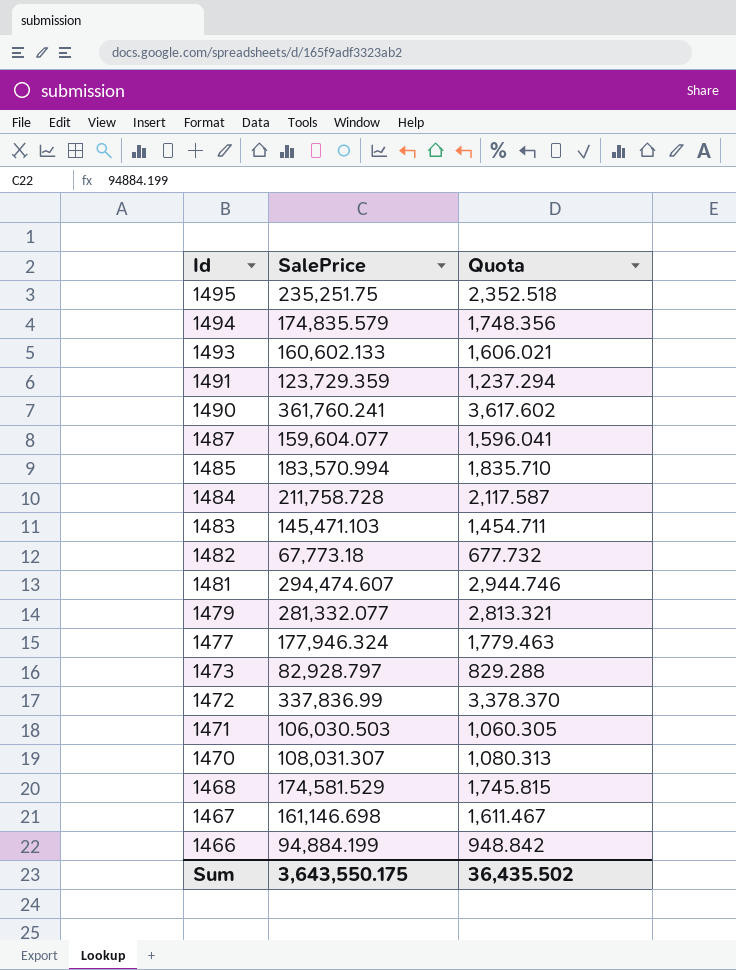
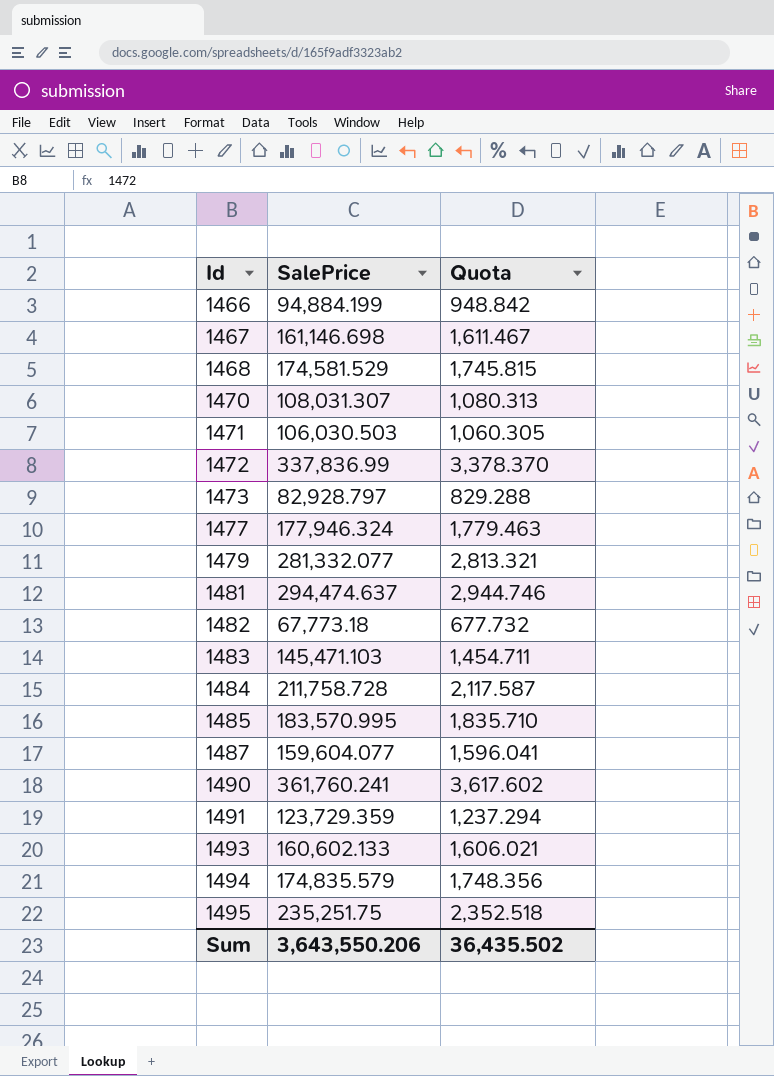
row order: Id descending -> Id ascending
1481 | SalePrice: 294,474.607 -> 294,474.637
1485 | SalePrice: 183,570.994 -> 183,570.995
Sum | SalePrice: 3,643,550.175 -> 3,643,550.206

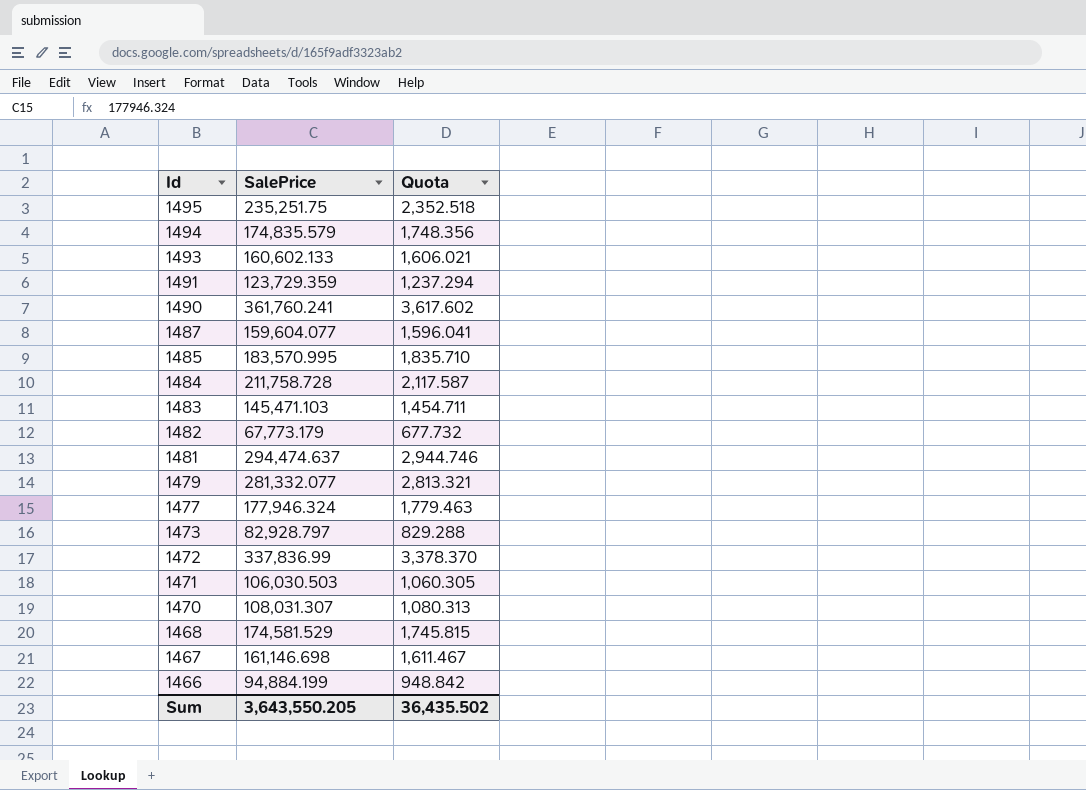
row order: Id ascending -> Id descending
1482 | SalePrice: 67,773.18 -> 67,773.179
Sum | SalePrice: 3,643,550.206 -> 3,643,550.205

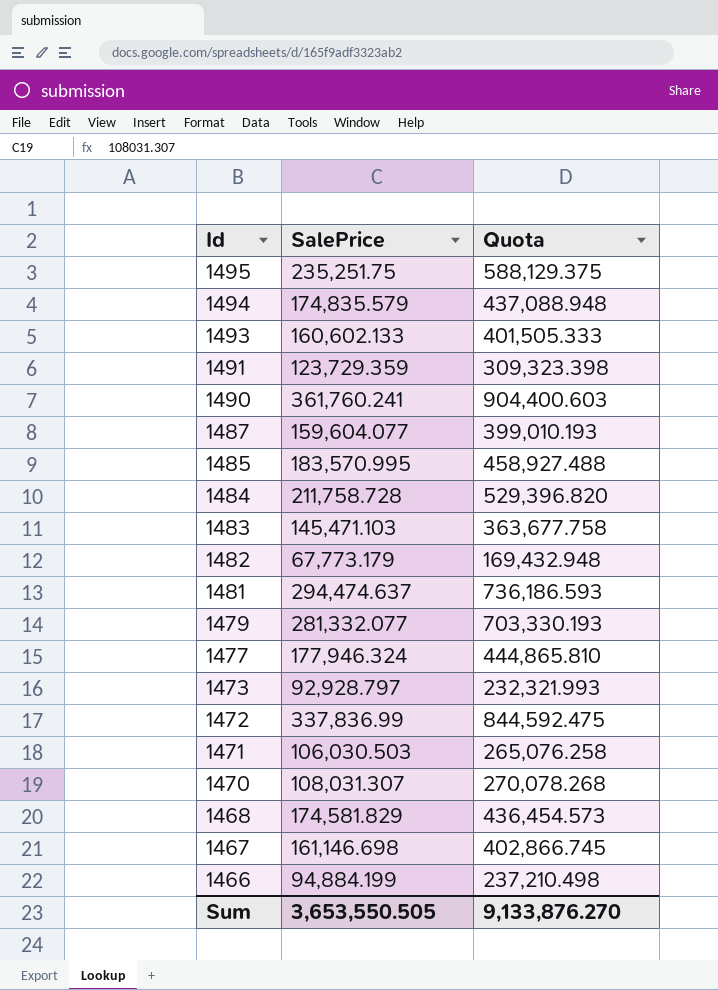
column Quota | formula: [SalePrice] * 0.01 -> [SalePrice] * 2.5
1473 | SalePrice: 82,928.797 -> 92,928.797
1468 | SalePrice: 174,581.529 -> 174,581.829
Sum | SalePrice: 3,643,550.205 -> 3,653,550.505
Sum | Quota: 36,435.502 -> 9,133,876.270

